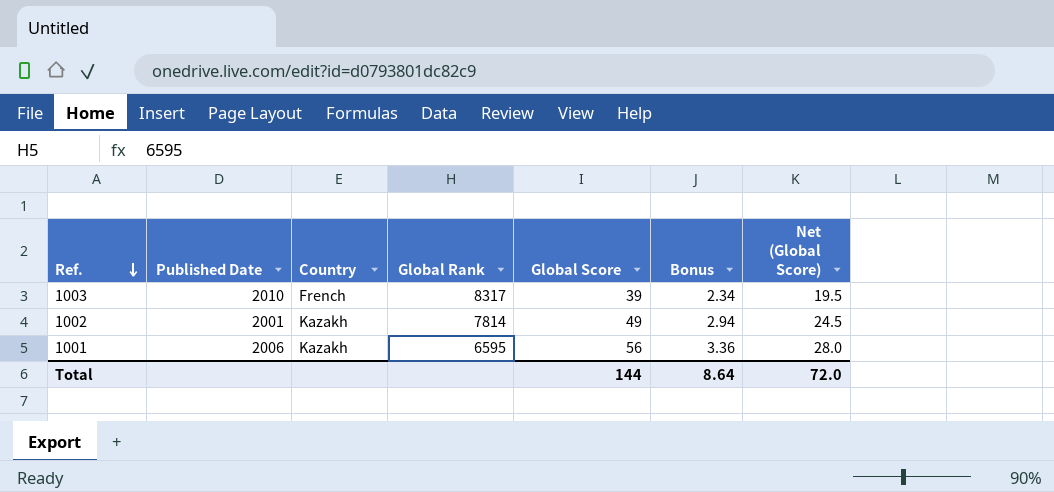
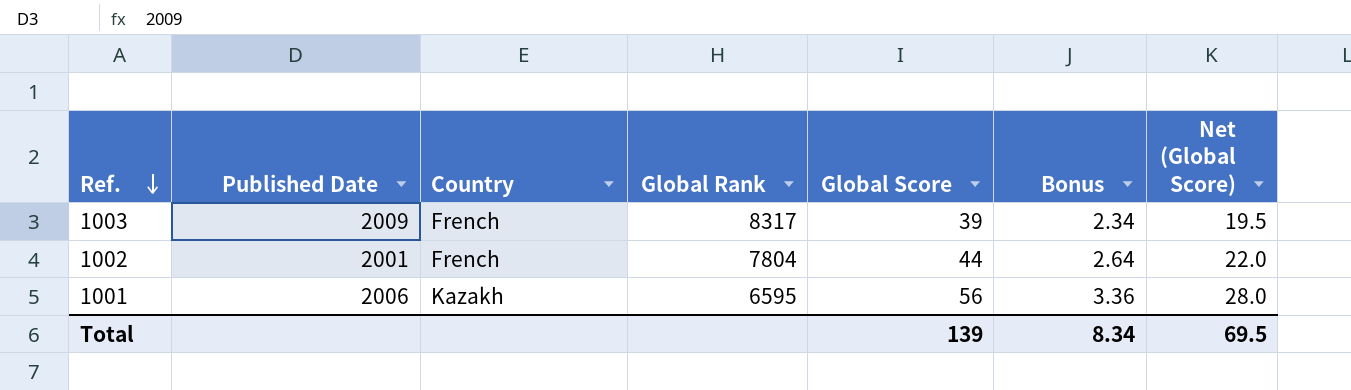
1003 | Published Date: 2010 -> 2009
1002 | Country: Kazakh -> French
1002 | Global Rank: 7814 -> 7804
1002 | Global Score: 49 -> 44
1002 | Bonus: 2.94 -> 2.64
1002 | Net (Global Score): 24.5 -> 22.0
Total | Global Score: 144 -> 139
Total | Bonus: 8.64 -> 8.34
Total | Net (Global Score): 72.0 -> 69.5

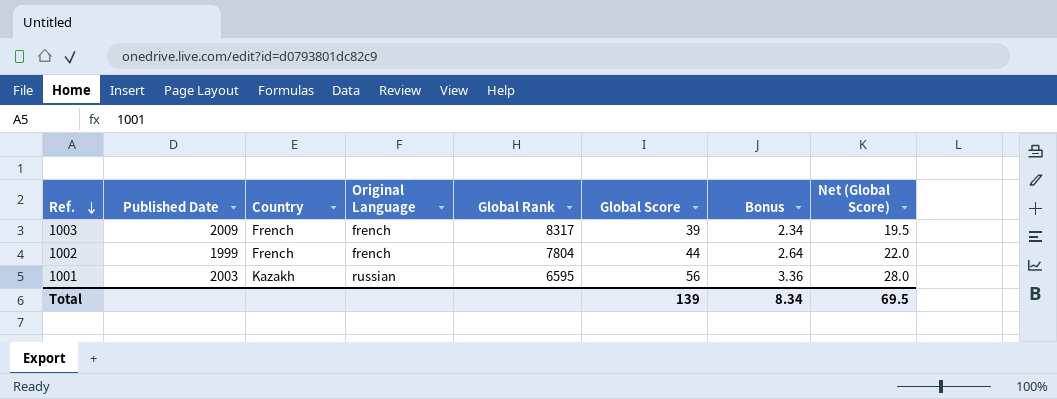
column Original Language | position: none -> 4
1002 | Published Date: 2001 -> 1999
1001 | Published Date: 2006 -> 2003

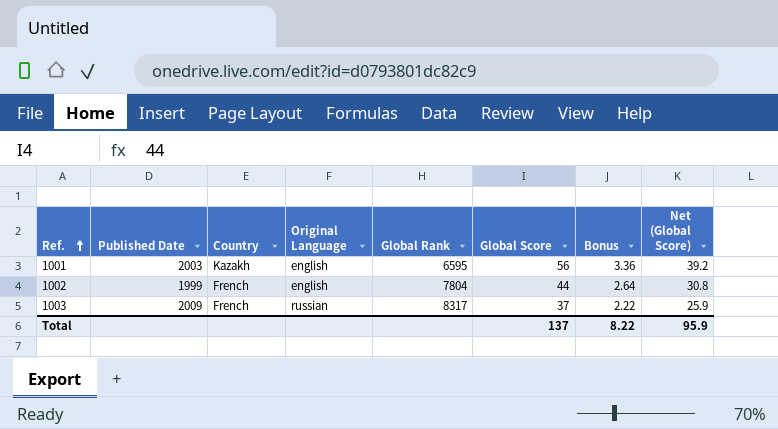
row order: Ref. descending -> Ref. ascending
column Net (Global Score) | formula: [Global Score] * 0.5 -> [Global Score] * 0.7
1001 | Original Language: russian -> english
1002 | Original Language: french -> english
1003 | Original Language: french -> russian
1003 | Global Score: 39 -> 37
1003 | Bonus: 2.34 -> 2.22
Total | Global Score: 139 -> 137
Total | Bonus: 8.34 -> 8.22
Total | Net (Global Score): 69.5 -> 95.9

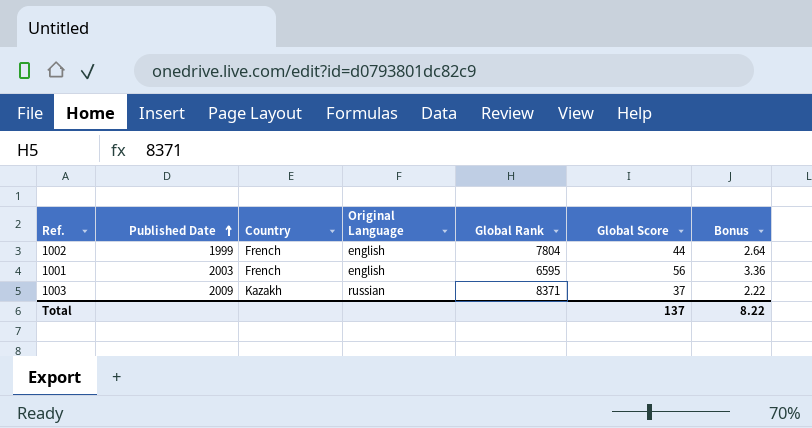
row order: Ref. ascending -> Published Date ascending
column Net (Global Score) | formula: [Global Score] * 0.7 -> none
1001 | Country: Kazakh -> French
1003 | Country: French -> Kazakh
1003 | Global Rank: 8317 -> 8371

